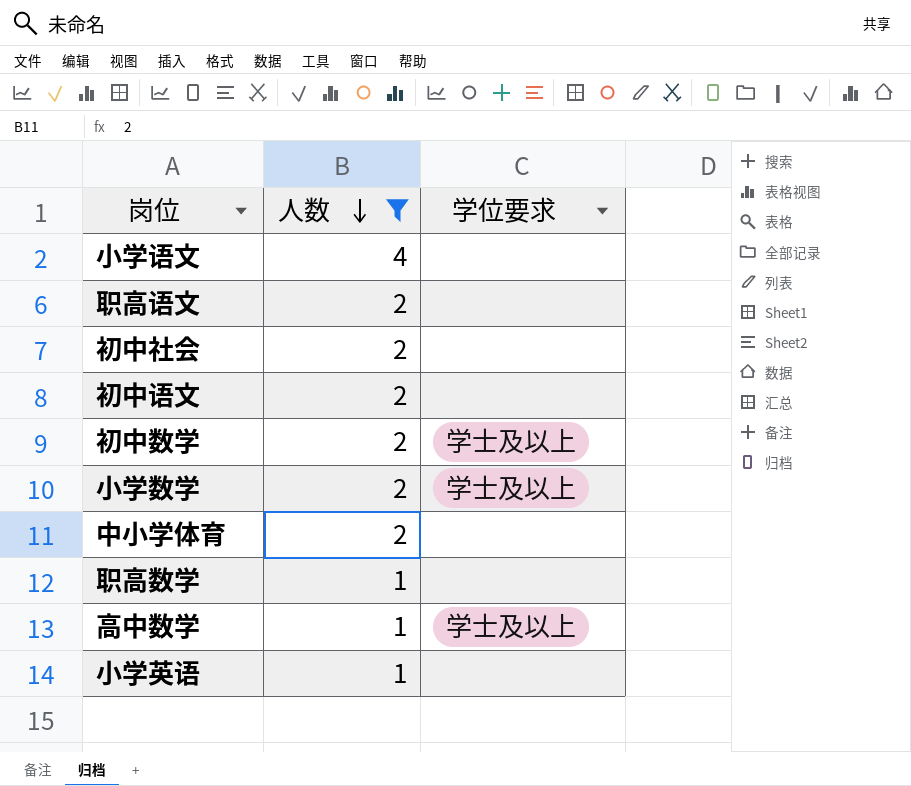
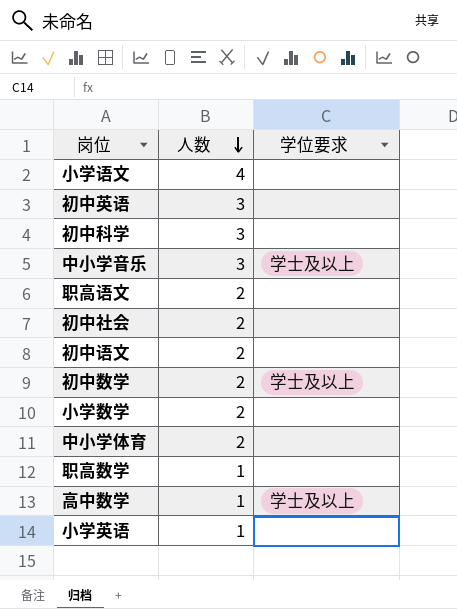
filter: 人数 != 3 -> none
小学数学 | 学位要求: 学士及以上 -> none

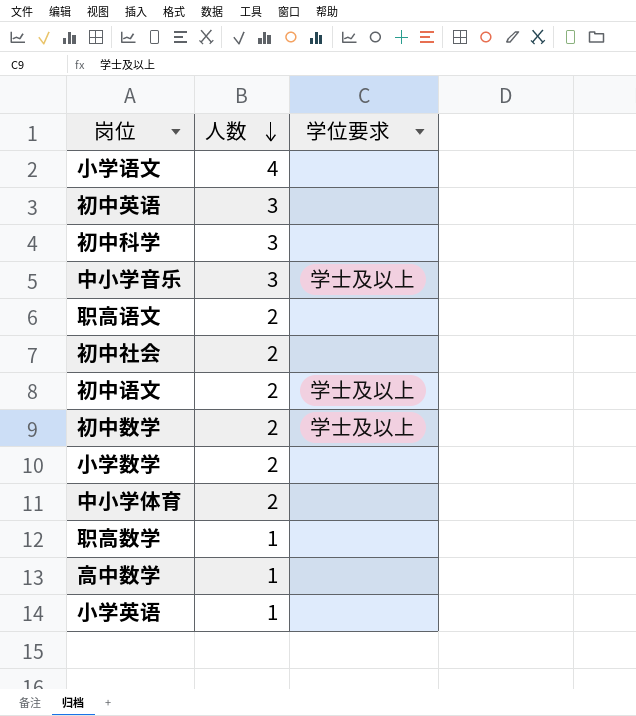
初中语文 | 学位要求: none -> 学士及以上
高中数学 | 学位要求: 学士及以上 -> none

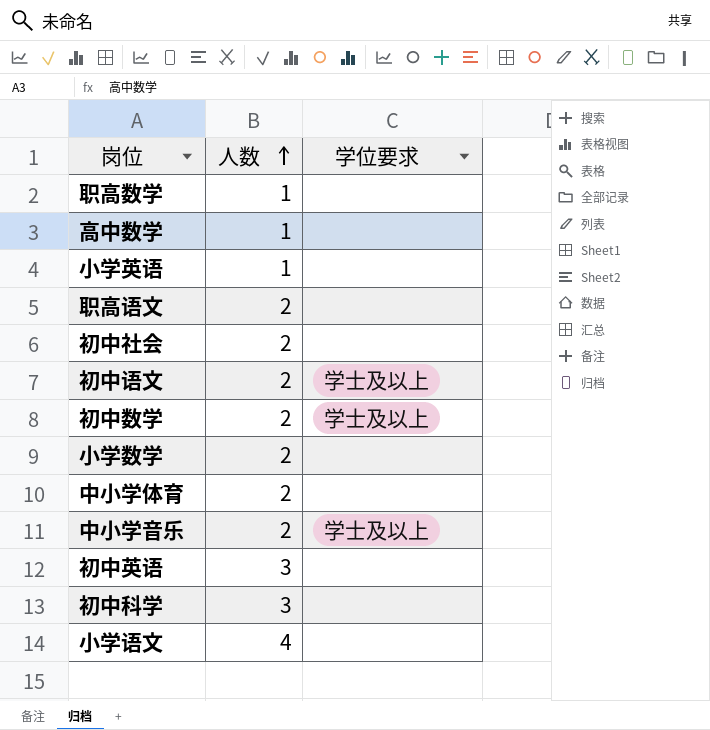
row order: 人数 descending -> 人数 ascending
中小学音乐 | 人数: 3 -> 2

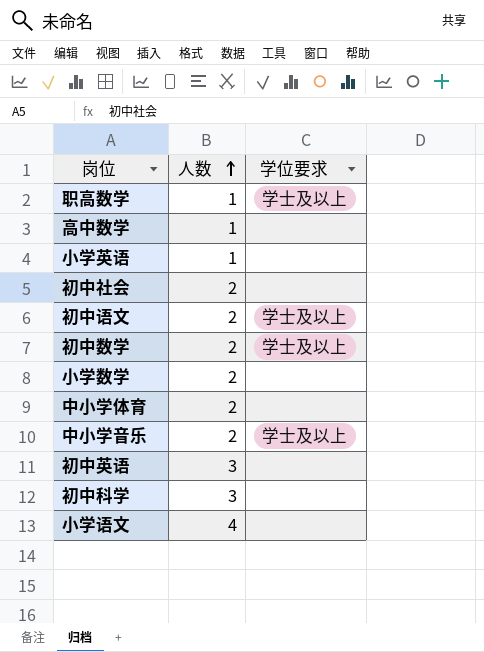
row 职高语文: 2 | none -> none
职高数学 | 学位要求: none -> 学士及以上

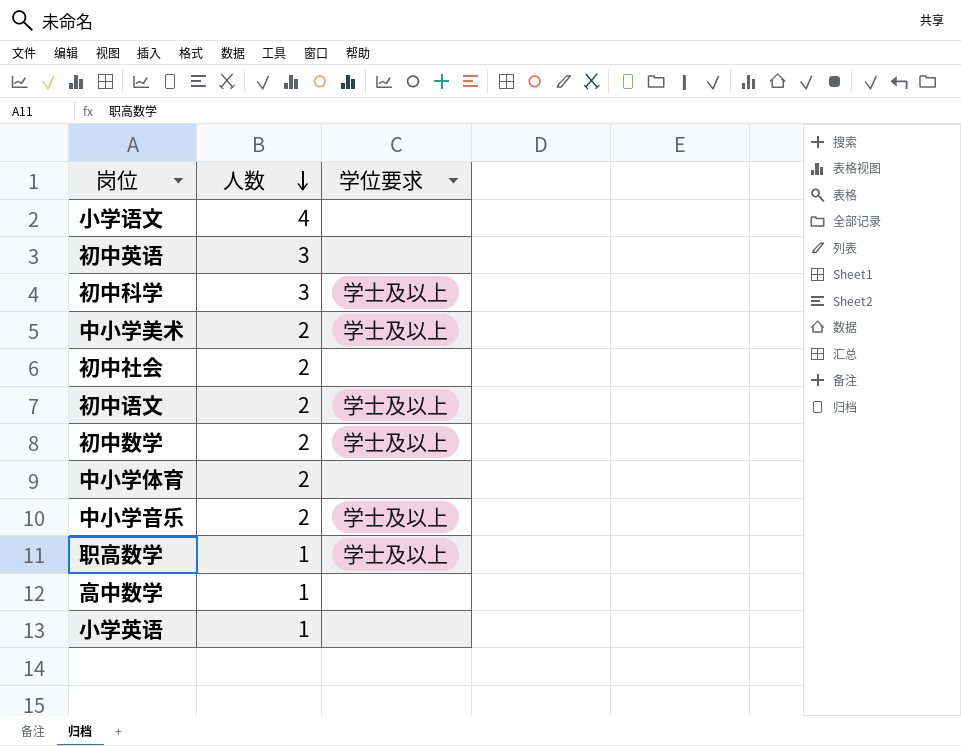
row order: 人数 ascending -> 人数 descending
row 小学数学: 2 | none -> none
初中科学 | 学位要求: none -> 学士及以上
row 中小学美术: none -> 2 | 学士及以上

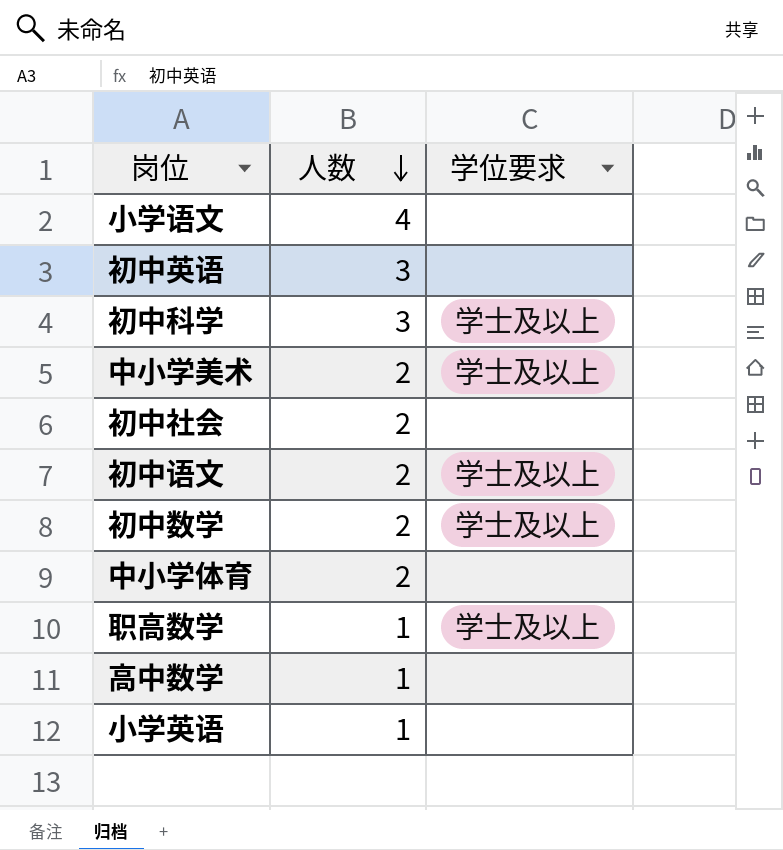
row 中小学音乐: 2 | 学士及以上 -> none

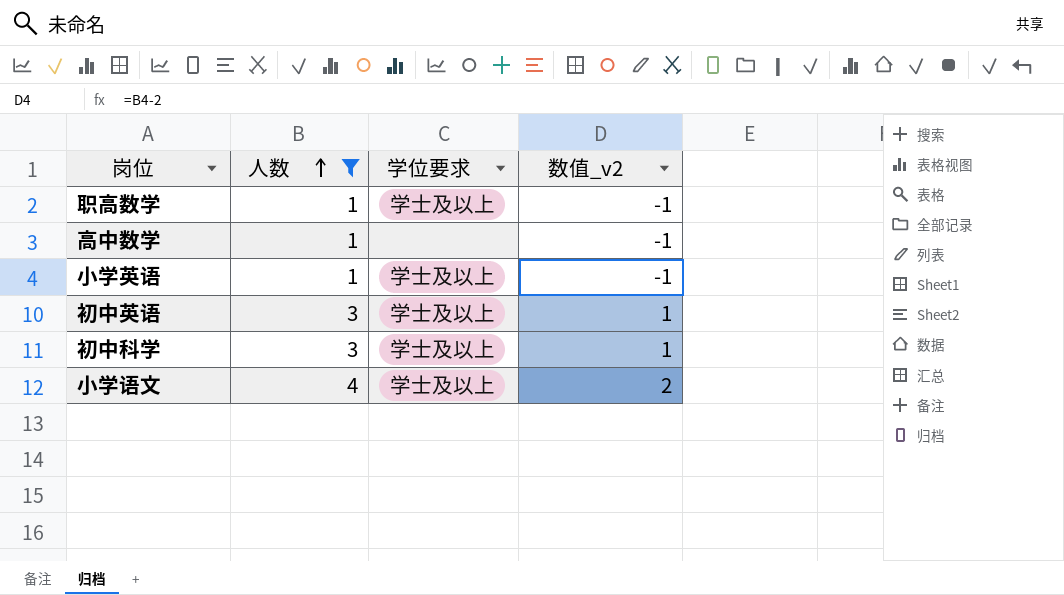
filter: none -> 人数 != 2
row order: 人数 descending -> 人数 ascending
column 数值_v2 | formula: none -> [人数] - 2
小学英语 | 学位要求: none -> 学士及以上
初中英语 | 学位要求: none -> 学士及以上
小学语文 | 学位要求: none -> 学士及以上

